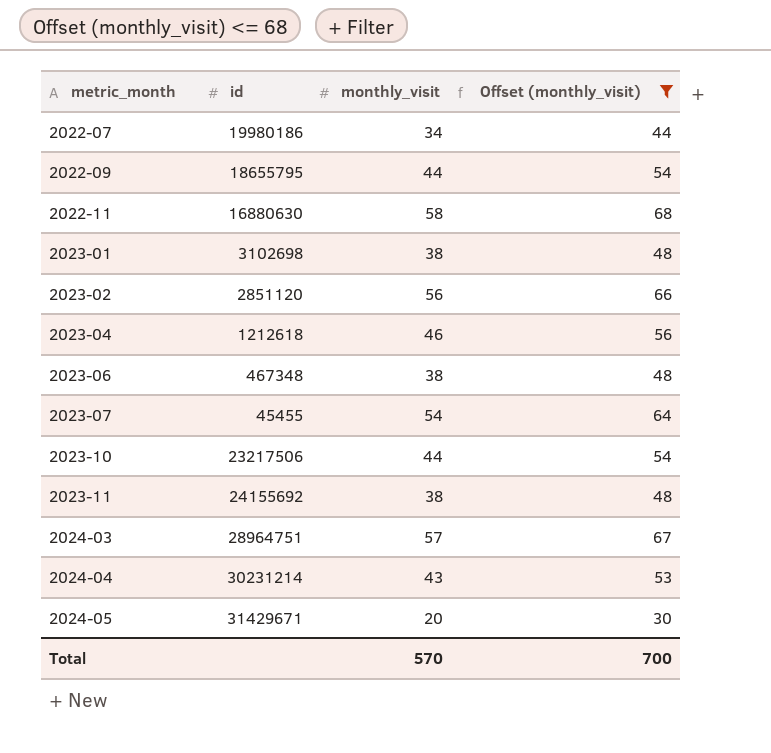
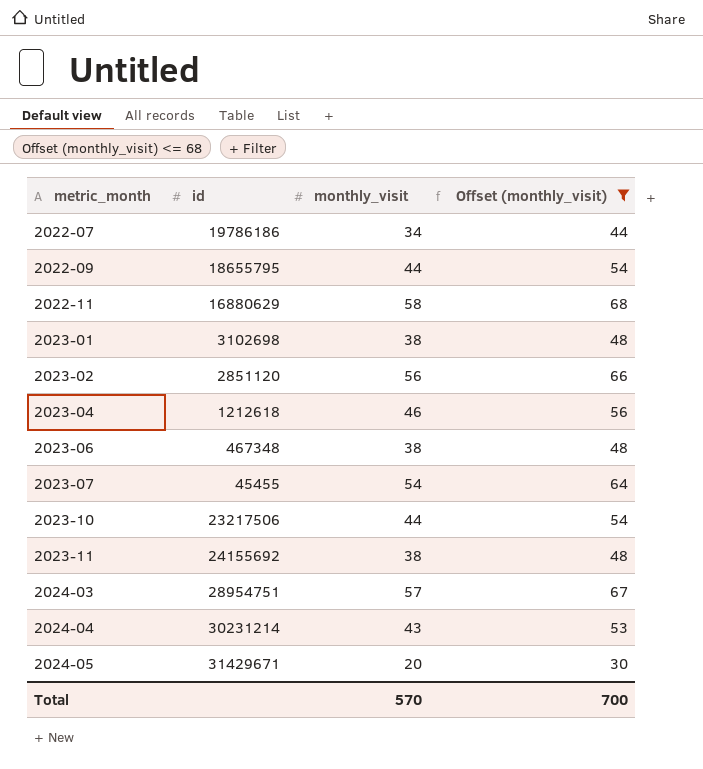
2022-07 | id: 19980186 -> 19786186
2022-11 | id: 16880630 -> 16880629
2024-03 | id: 28964751 -> 28954751

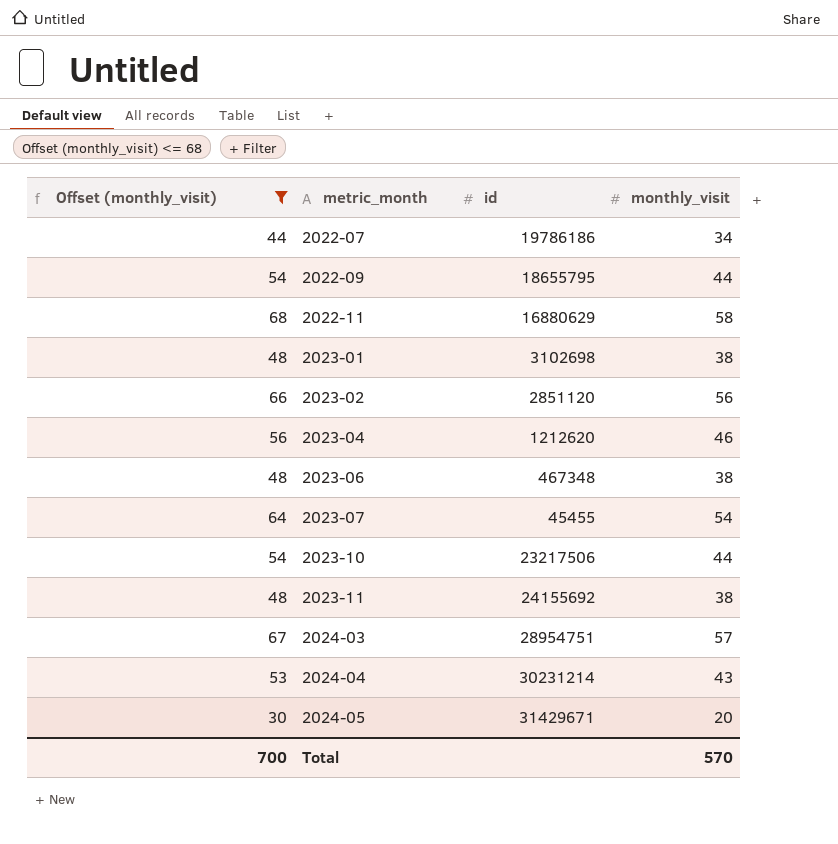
column Offset (monthly_visit) | position: 4 -> 1
2023-04 | id: 1212618 -> 1212620

